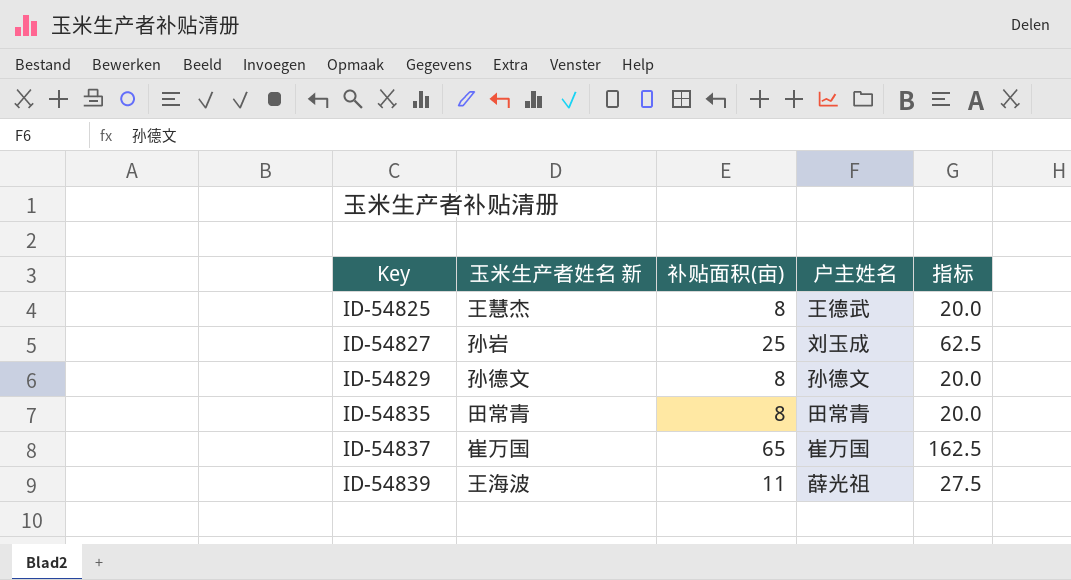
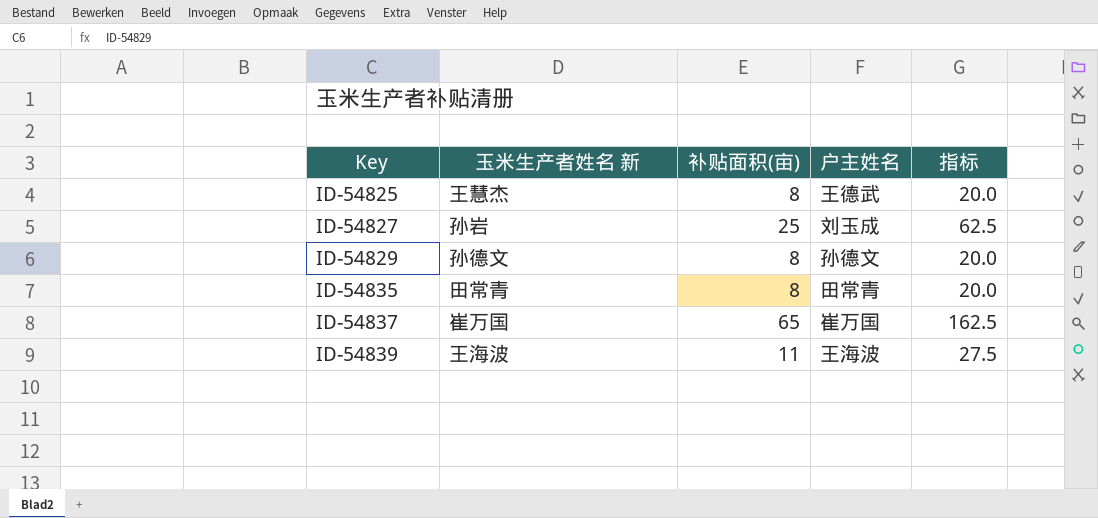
ID-54839 | 户主姓名: 薛光祖 -> 王海波

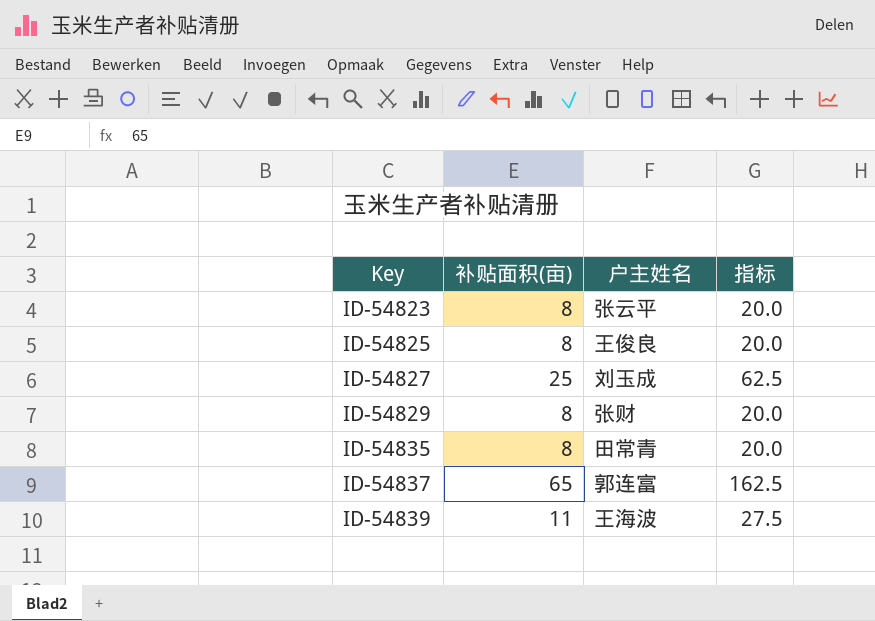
column 玉米生产者姓名 新 | position: 2 -> none
row ID-54823: none -> 8 | 张云平 | 20.0
ID-54825 | 户主姓名: 王德武 -> 王俊良
ID-54829 | 户主姓名: 孙德文 -> 张财
ID-54837 | 户主姓名: 崔万国 -> 郭连富

